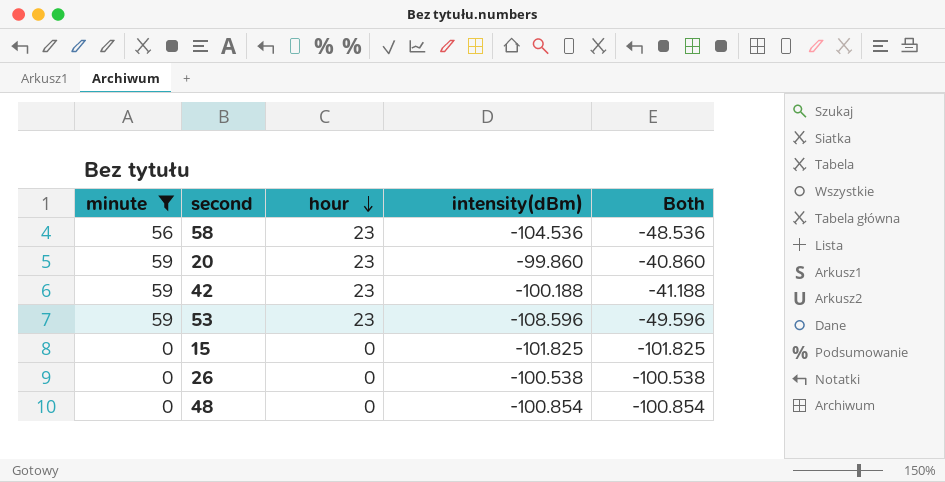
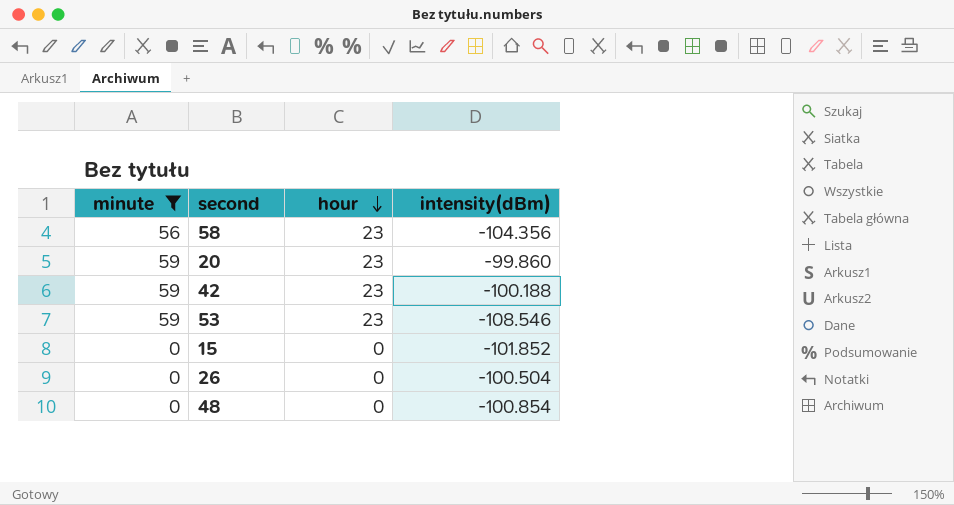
column Both | formula: [minute] + [intensity(dBm)] -> none
58 | intensity(dBm): -104.536 -> -104.356
53 | intensity(dBm): -108.596 -> -108.546
15 | intensity(dBm): -101.825 -> -101.852
26 | intensity(dBm): -100.538 -> -100.504

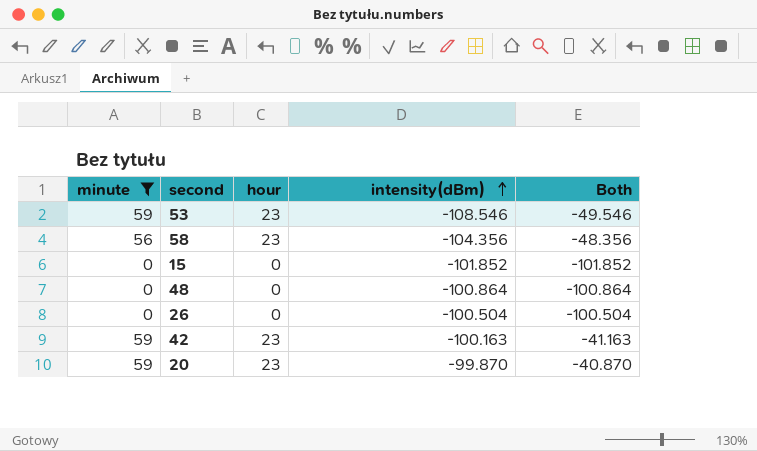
row order: hour descending -> intensity(dBm) ascending
column Both | formula: none -> [minute] + [intensity(dBm)]
48 | intensity(dBm): -100.854 -> -100.864
42 | intensity(dBm): -100.188 -> -100.163
20 | intensity(dBm): -99.860 -> -99.870

